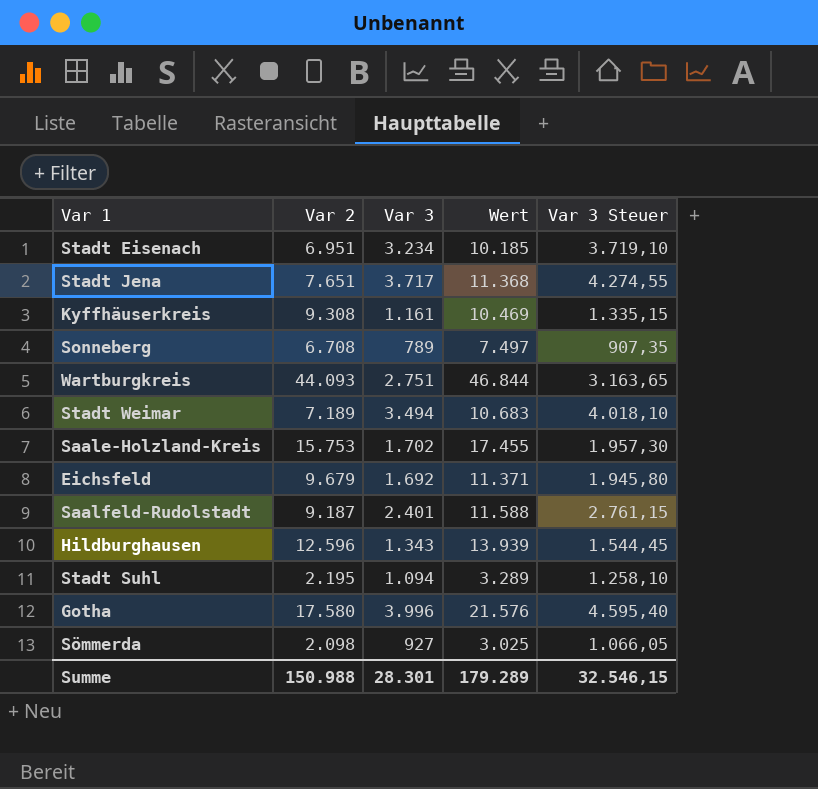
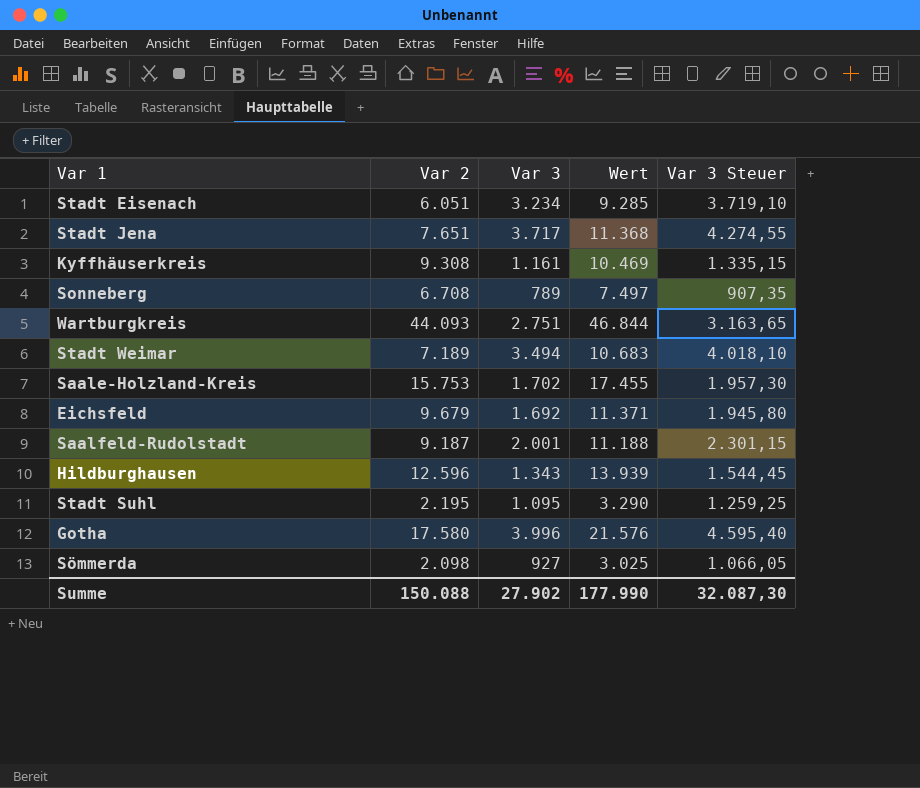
Stadt Eisenach | Var 2: 6.951 -> 6.051
Stadt Eisenach | Wert: 10.185 -> 9.285
Saalfeld-Rudolstadt | Var 3: 2.401 -> 2.001
Saalfeld-Rudolstadt | Wert: 11.588 -> 11.188
Saalfeld-Rudolstadt | Var 3 Steuer: 2.761,15 -> 2.301,15
Stadt Suhl | Var 3: 1.094 -> 1.095
Stadt Suhl | Wert: 3.289 -> 3.290
Stadt Suhl | Var 3 Steuer: 1.258,10 -> 1.259,25
Summe | Var 2: 150.988 -> 150.088
Summe | Var 3: 28.301 -> 27.902
Summe | Wert: 179.289 -> 177.990
Summe | Var 3 Steuer: 32.546,15 -> 32.087,30

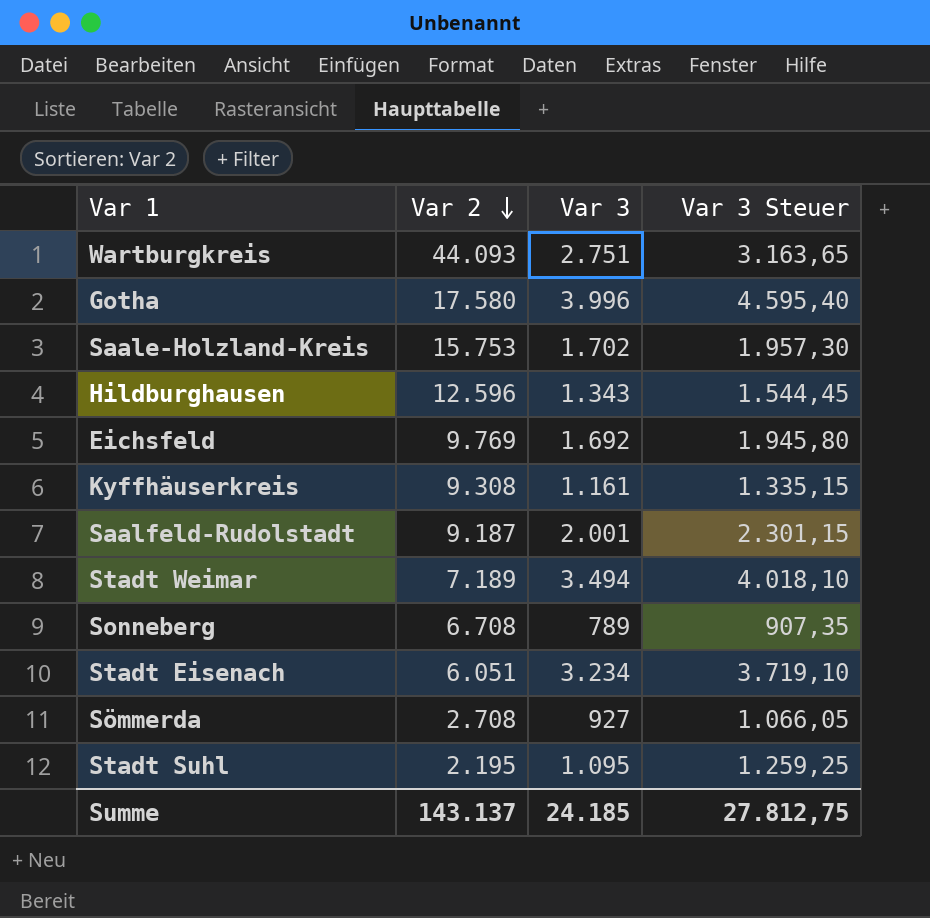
row order: none -> Var 2 descending
column Wert | formula: [Var 2] + [Var 3] -> none
row Stadt Jena: 7.651 | 3.717 | 11.368 | 4.274,55 -> none
Eichsfeld | Var 2: 9.679 -> 9.769
Sömmerda | Var 2: 2.098 -> 2.708
Summe | Var 2: 150.088 -> 143.137
Summe | Var 3: 27.902 -> 24.185
Summe | Var 3 Steuer: 32.087,30 -> 27.812,75

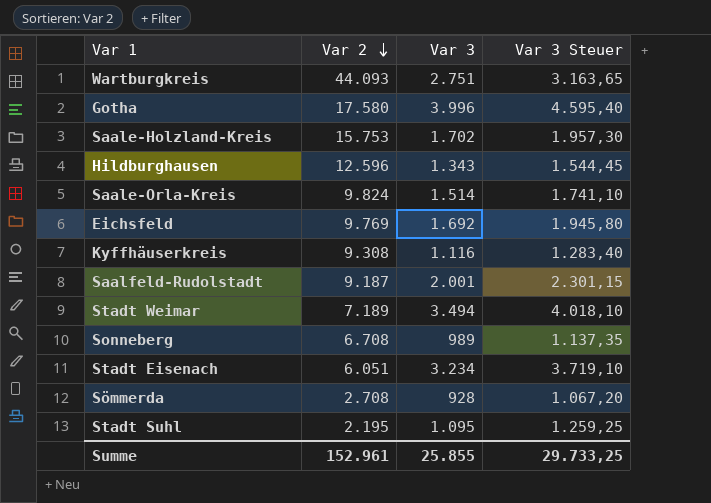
row Saale-Orla-Kreis: none -> 9.824 | 1.514 | 1.741,10
Kyffhäuserkreis | Var 3: 1.161 -> 1.116
Kyffhäuserkreis | Var 3 Steuer: 1.335,15 -> 1.283,40
Sonneberg | Var 3: 789 -> 989
Sonneberg | Var 3 Steuer: 907,35 -> 1.137,35
Sömmerda | Var 3: 927 -> 928
Sömmerda | Var 3 Steuer: 1.066,05 -> 1.067,20
Summe | Var 2: 143.137 -> 152.961
Summe | Var 3: 24.185 -> 25.855
Summe | Var 3 Steuer: 27.812,75 -> 29.733,25

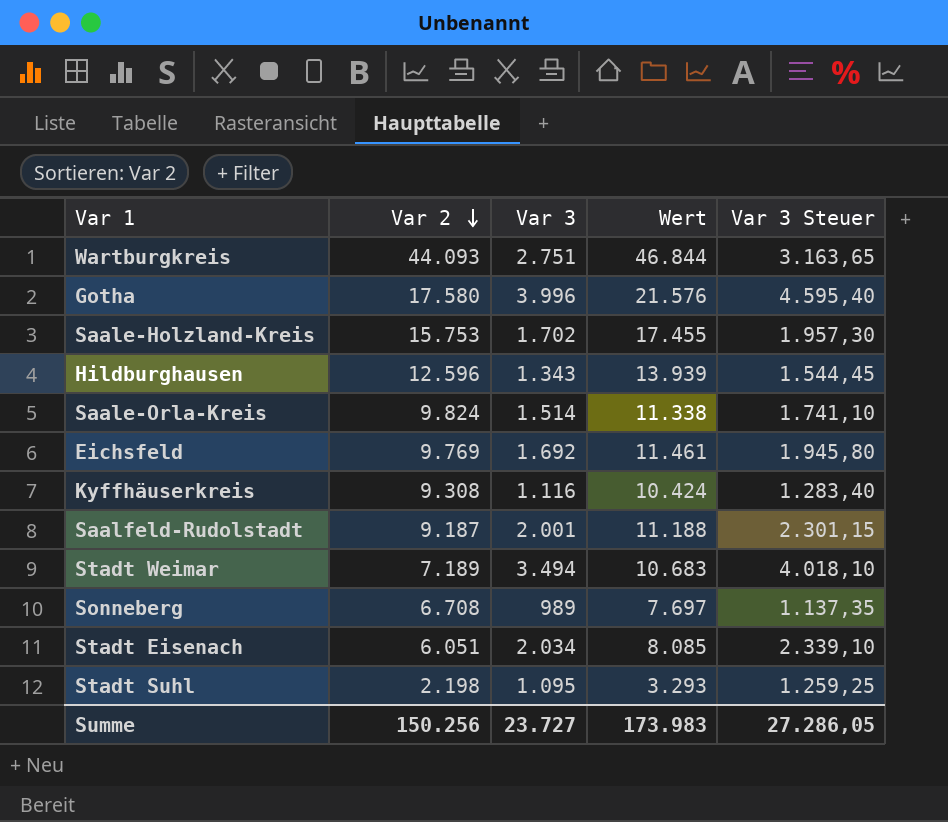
column Wert | formula: none -> [Var 2] + [Var 3]
row Sömmerda: 2.708 | 928 | 1.067,20 -> none
Stadt Eisenach | Var 3: 3.234 -> 2.034
Stadt Eisenach | Var 3 Steuer: 3.719,10 -> 2.339,10
Stadt Suhl | Var 2: 2.195 -> 2.198
Summe | Var 2: 152.961 -> 150.256
Summe | Var 3: 25.855 -> 23.727
Summe | Var 3 Steuer: 29.733,25 -> 27.286,05

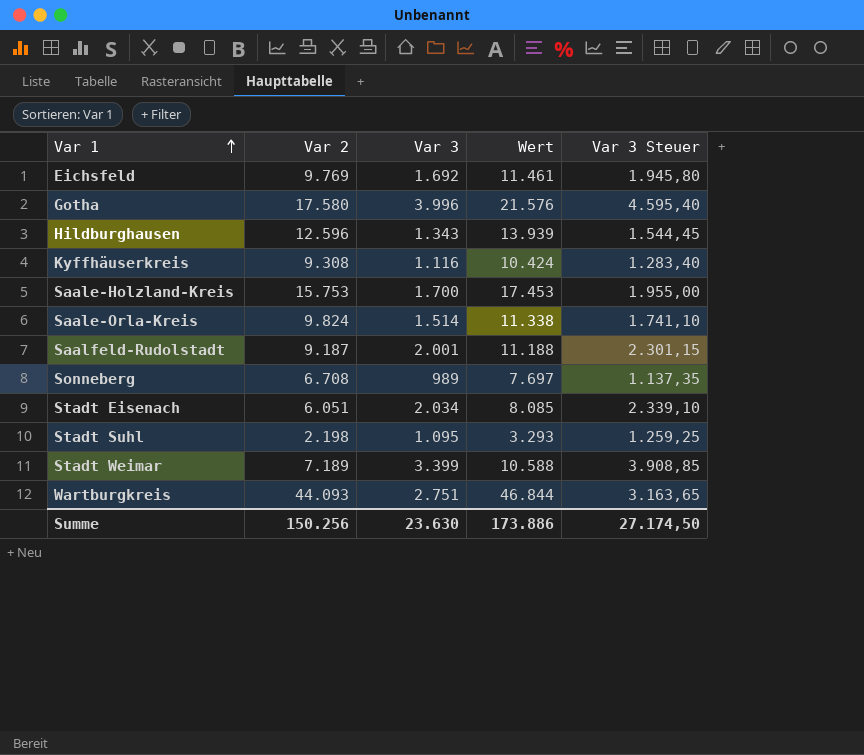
row order: Var 2 descending -> Var 1 ascending
Saale-Holzland-Kreis | Var 3: 1.702 -> 1.700
Saale-Holzland-Kreis | Wert: 17.455 -> 17.453
Saale-Holzland-Kreis | Var 3 Steuer: 1.957,30 -> 1.955,00
Stadt Weimar | Var 3: 3.494 -> 3.399
Stadt Weimar | Wert: 10.683 -> 10.588
Stadt Weimar | Var 3 Steuer: 4.018,10 -> 3.908,85
Summe | Var 3: 23.727 -> 23.630
Summe | Wert: 173.983 -> 173.886
Summe | Var 3 Steuer: 27.286,05 -> 27.174,50

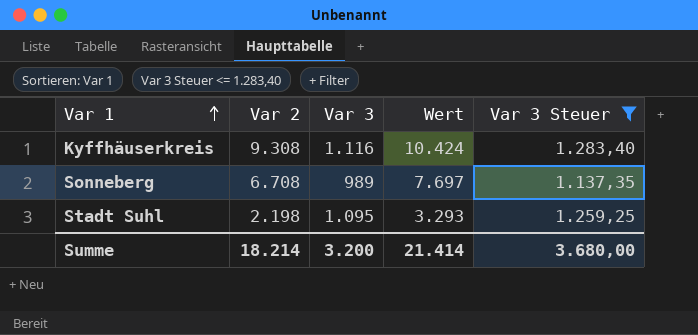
filter: none -> Var 3 Steuer <= 1.283,40
Summe | Var 2: 150.256 -> 18.214
Summe | Var 3: 23.630 -> 3.200
Summe | Wert: 173.886 -> 21.414
Summe | Var 3 Steuer: 27.174,50 -> 3.680,00

